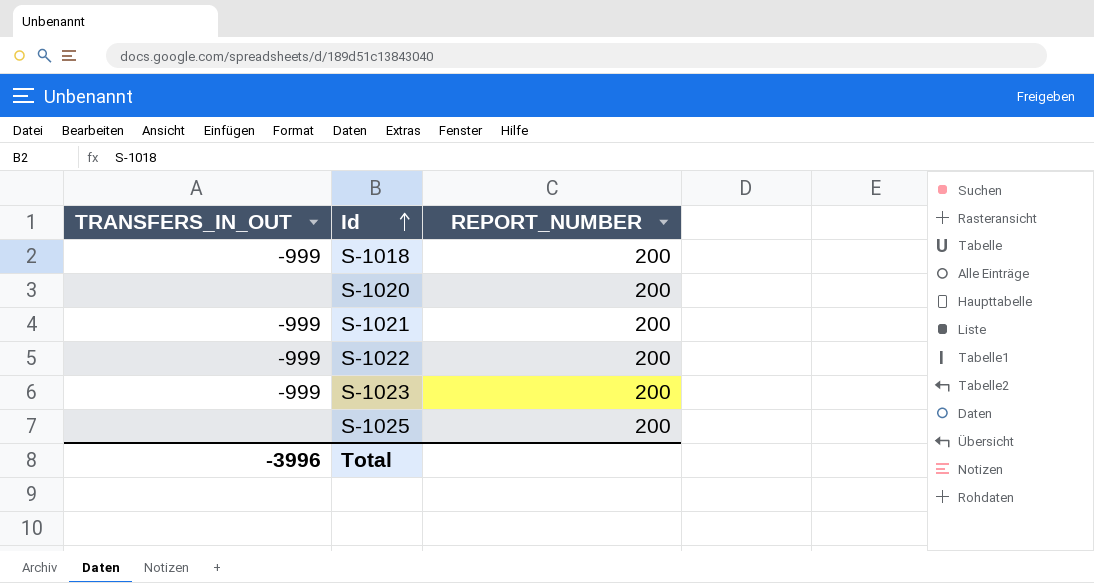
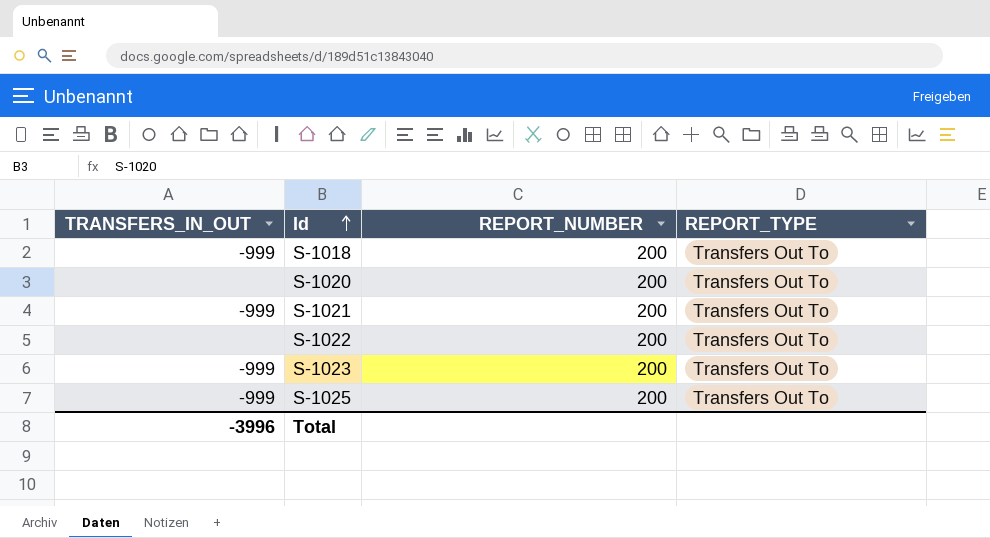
column REPORT_TYPE | position: none -> 4
S-1022 | TRANSFERS_IN_OUT: -999 -> none
S-1025 | TRANSFERS_IN_OUT: none -> -999

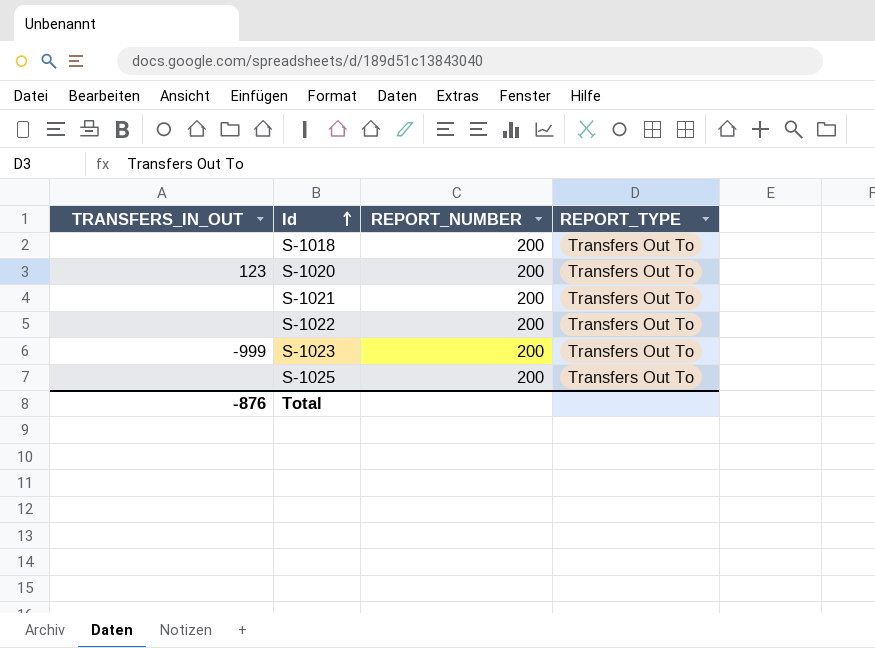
S-1018 | TRANSFERS_IN_OUT: -999 -> none
S-1020 | TRANSFERS_IN_OUT: none -> 123
S-1021 | TRANSFERS_IN_OUT: -999 -> none
S-1025 | TRANSFERS_IN_OUT: -999 -> none
Total | TRANSFERS_IN_OUT: -3996 -> -876

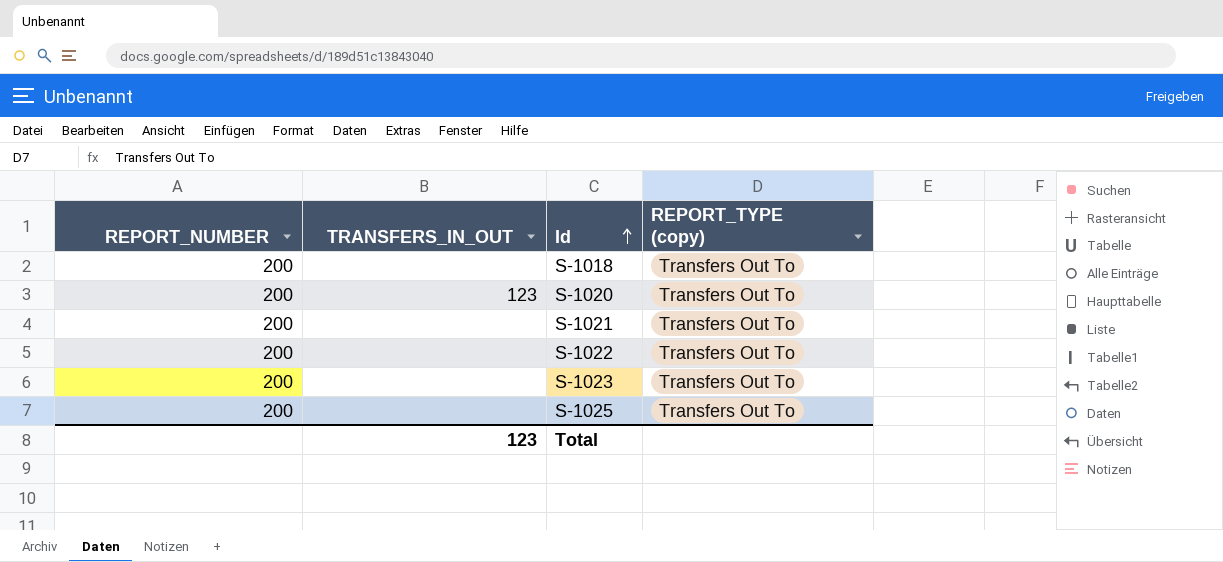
column REPORT_NUMBER | position: 3 -> 1
column name: REPORT_TYPE -> REPORT_TYPE (copy)
S-1023 | TRANSFERS_IN_OUT: -999 -> none
Total | TRANSFERS_IN_OUT: -876 -> 123

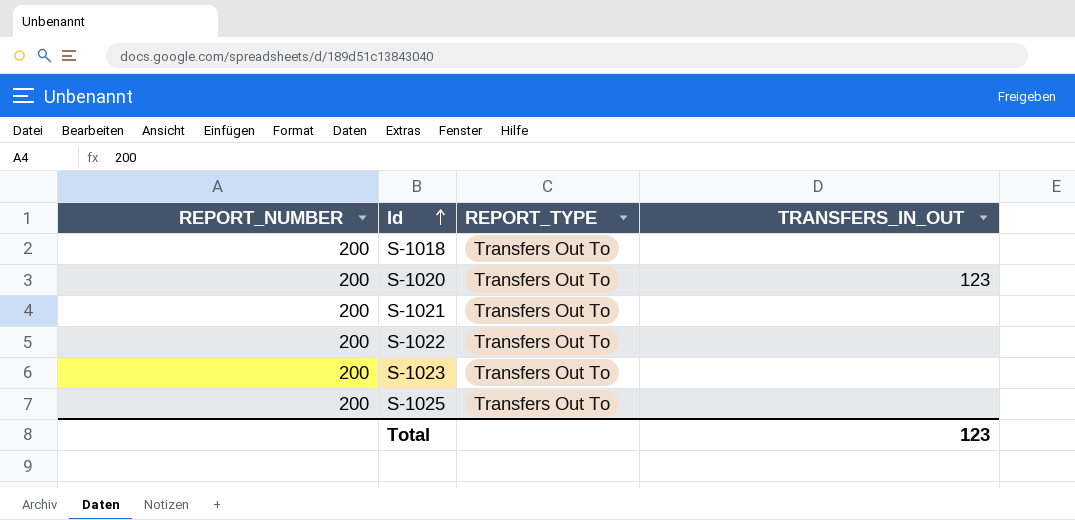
column name: REPORT_TYPE (copy) -> REPORT_TYPE
column TRANSFERS_IN_OUT | position: 2 -> 4

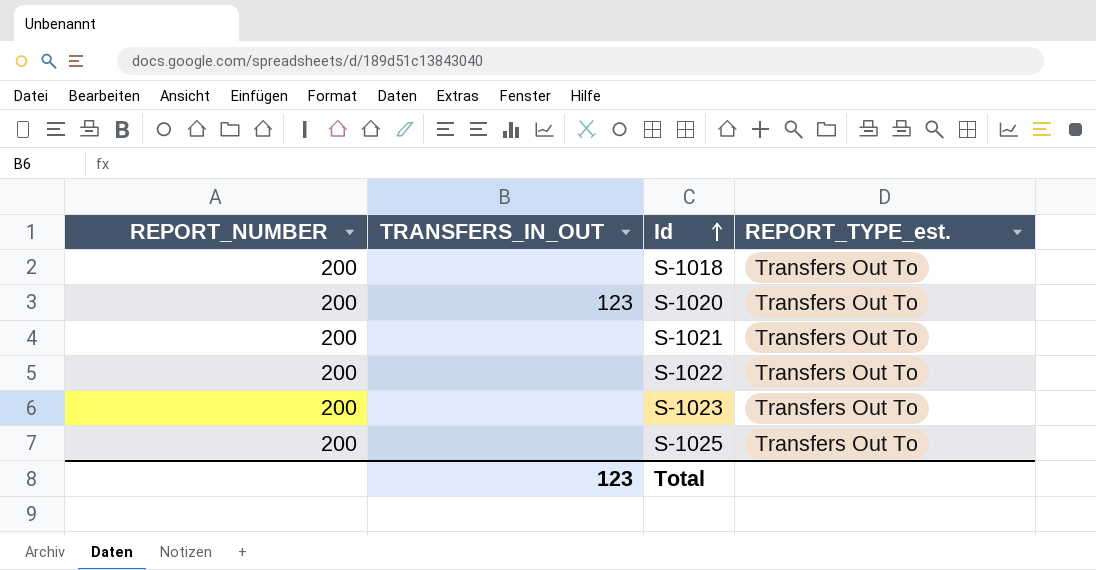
column TRANSFERS_IN_OUT | position: 4 -> 2
column name: REPORT_TYPE -> REPORT_TYPE_est.

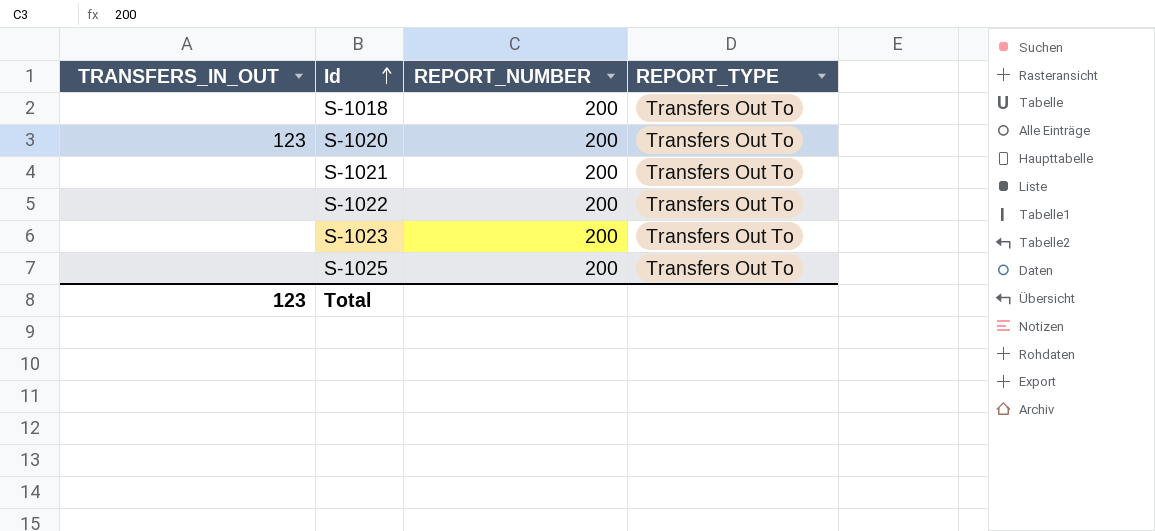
column REPORT_NUMBER | position: 1 -> 3
column name: REPORT_TYPE_est. -> REPORT_TYPE

